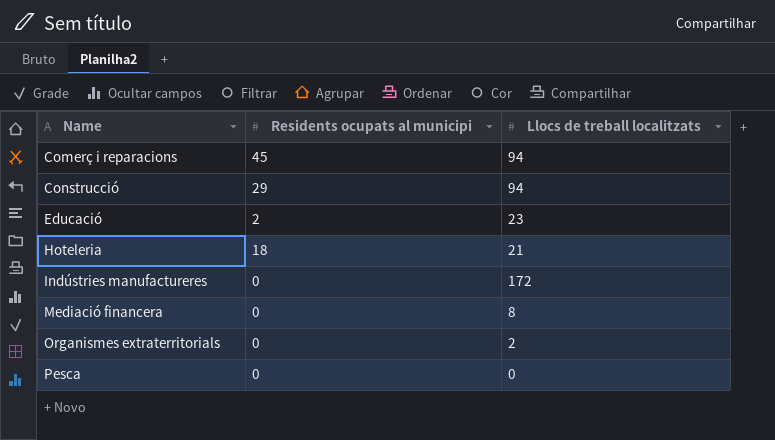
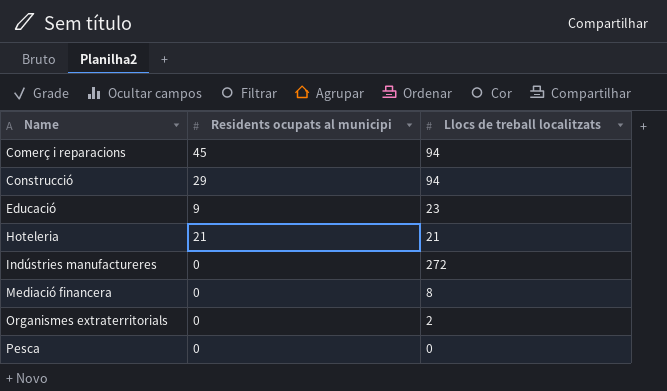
Educació | Residents ocupats al municipi: 2 -> 9
Hoteleria | Residents ocupats al municipi: 18 -> 21
Indústries manufactureres | Llocs de treball localitzats: 172 -> 272

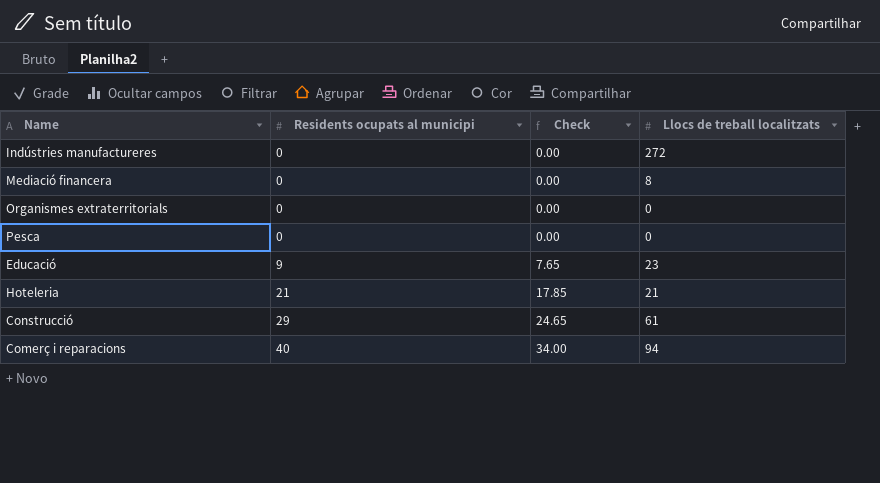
row order: Name ascending -> Residents ocupats al municipi ascending
column Check | formula: none -> [Residents ocupats al municipi] * 0.85
Organismes extraterritorials | Llocs de treball localitzats: 2 -> 0
Construcció | Llocs de treball localitzats: 94 -> 61
Comerç i reparacions | Residents ocupats al municipi: 45 -> 40

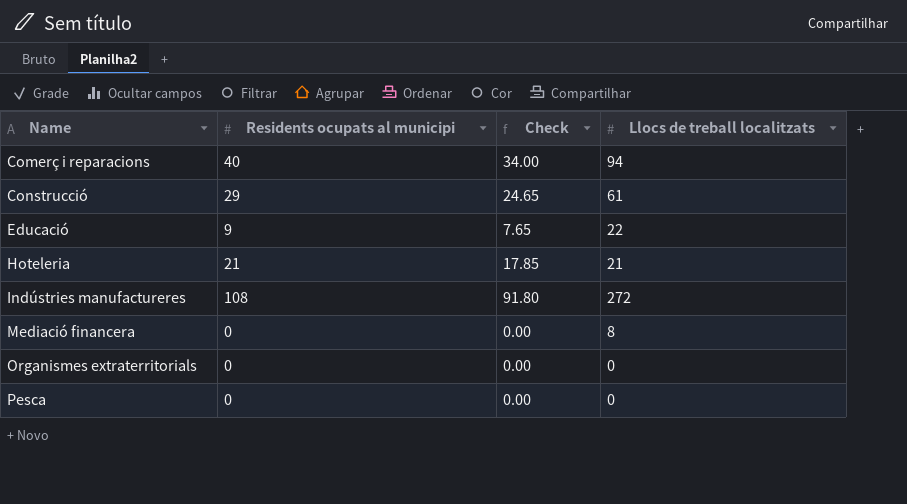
row order: Residents ocupats al municipi ascending -> Name ascending
Educació | Llocs de treball localitzats: 23 -> 22
Indústries manufactureres | Residents ocupats al municipi: 0 -> 108
Indústries manufactureres | Check: 0.00 -> 91.80

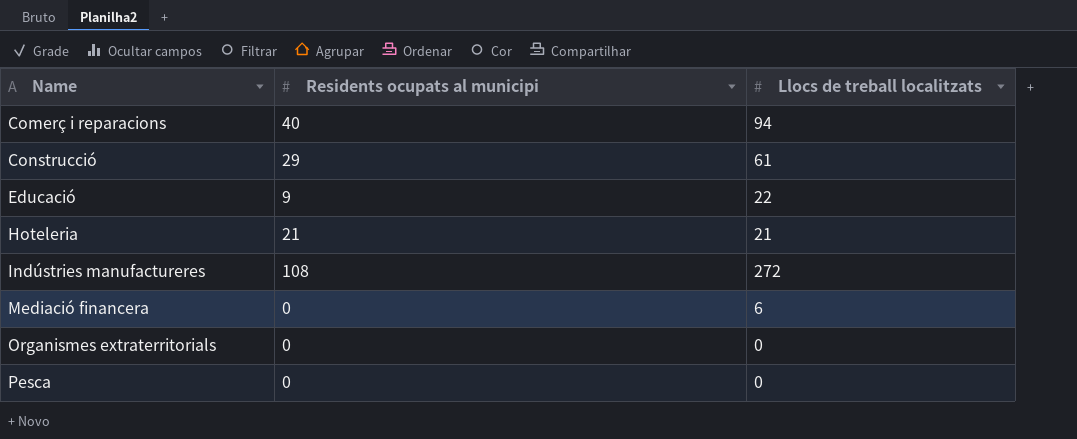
column Check | formula: [Residents ocupats al municipi] * 0.85 -> none
Mediació financera | Llocs de treball localitzats: 8 -> 6

